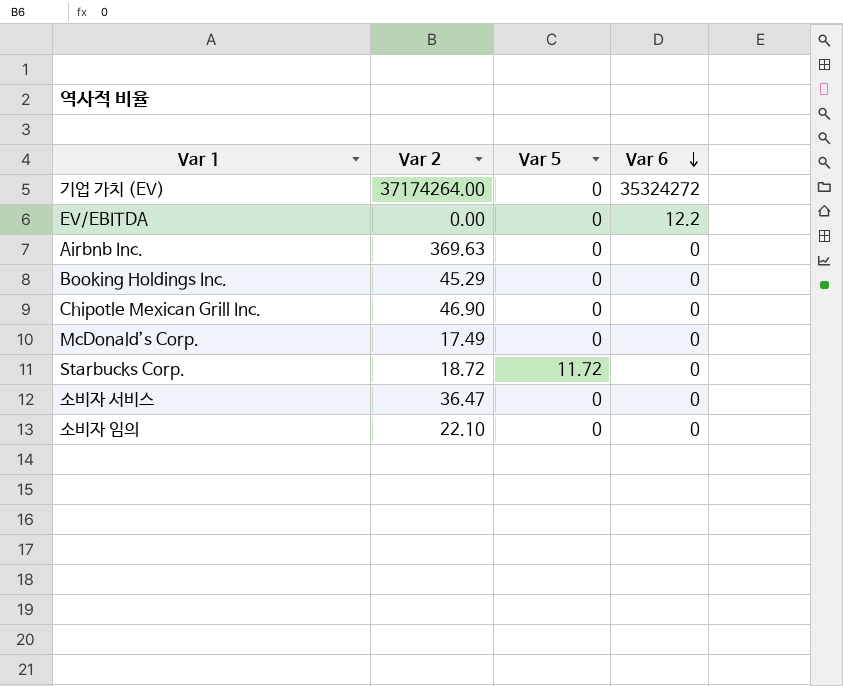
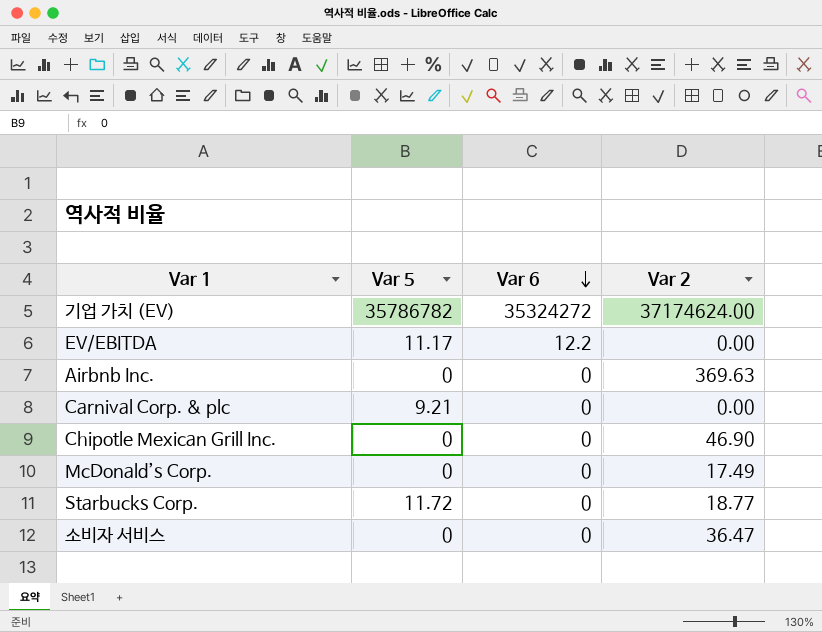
column Var 2 | position: 2 -> 4
row Booking Holdings Inc.: 45.29 | 0 | 0 -> none
row 소비자 임의: 22.10 | 0 | 0 -> none
기업 가치 (EV) | Var 5: 0 -> 35786782
기업 가치 (EV) | Var 2: 37174264.00 -> 37174624.00
EV/EBITDA | Var 5: 0 -> 11.17
row Carnival Corp. & plc: none -> 9.21 | 0 | 0.00
Starbucks Corp. | Var 2: 18.72 -> 18.77

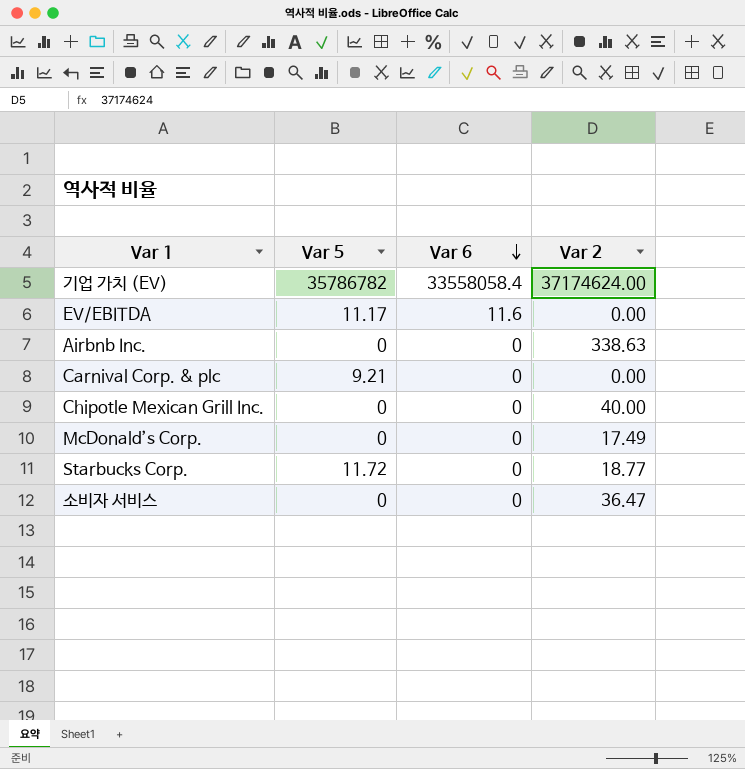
기업 가치 (EV) | Var 6: 35324272 -> 33558058.4
EV/EBITDA | Var 6: 12.2 -> 11.6
Airbnb Inc. | Var 2: 369.63 -> 338.63
Chipotle Mexican Grill Inc. | Var 2: 46.90 -> 40.00

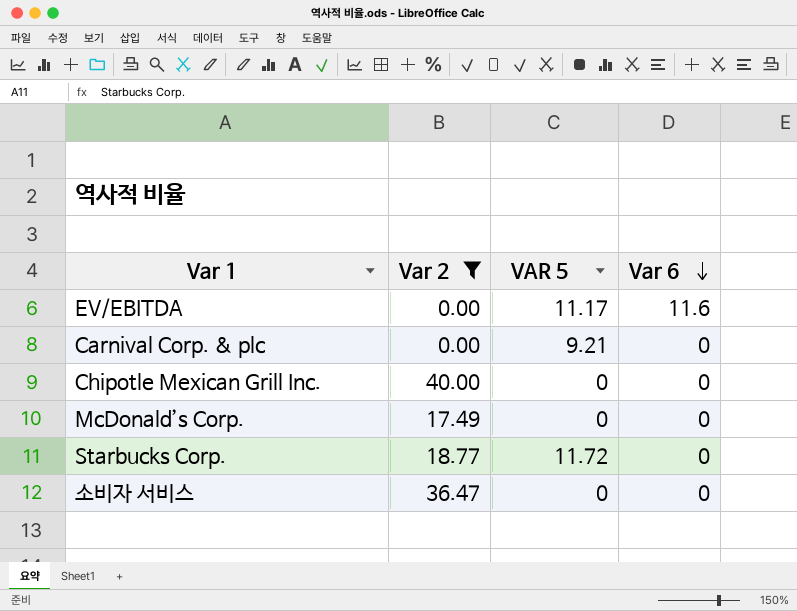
filter: none -> Var 2 <= 40.00
column Var 2 | position: 4 -> 2
column name: Var 5 -> VAR 5

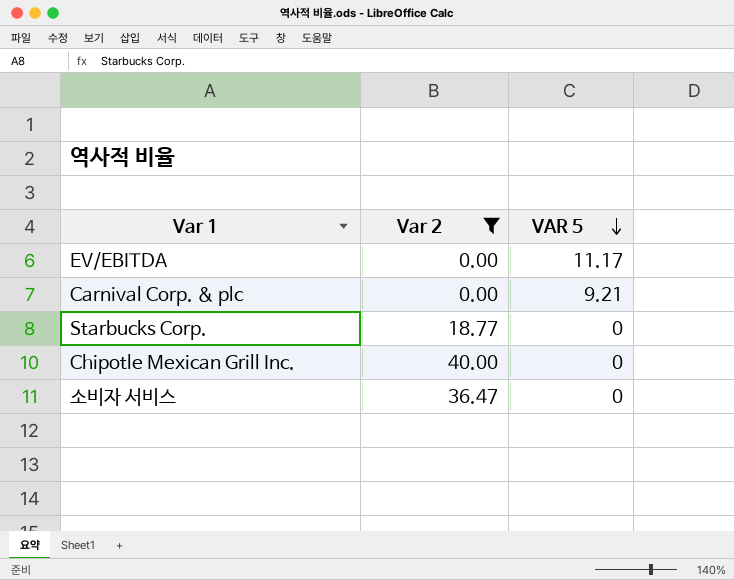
row order: Var 6 descending -> VAR 5 descending
column Var 6 | position: 4 -> none
row McDonald’s Corp.: 17.49 | 0 | 0 -> none
Starbucks Corp. | VAR 5: 11.72 -> 0

